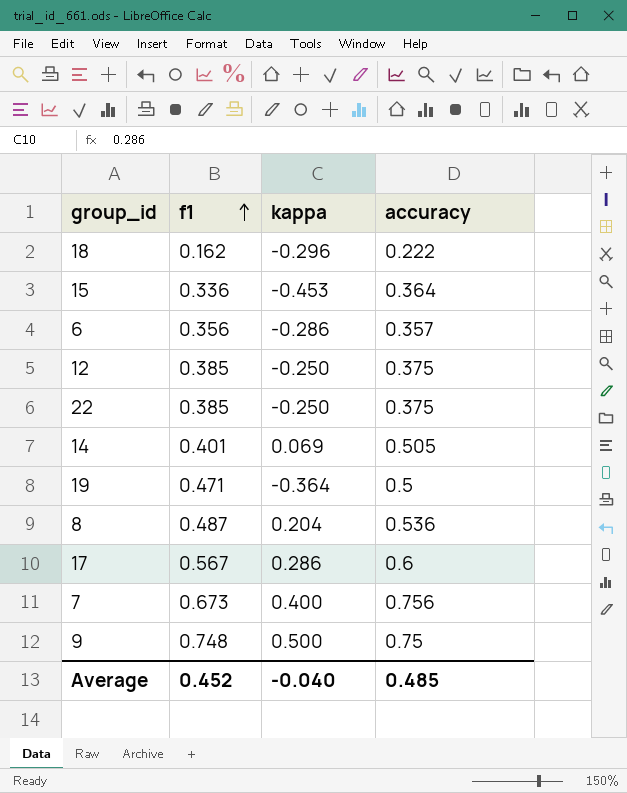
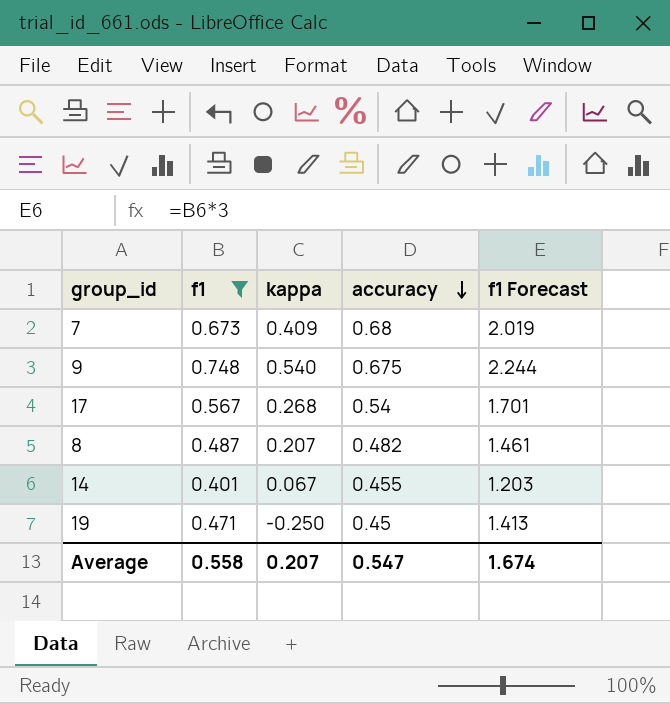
filter: none -> f1 >= 0.401
row order: f1 ascending -> accuracy descending
column f1 Forecast | formula: none -> [f1] * 3
7 | kappa: 0.400 -> 0.409
7 | accuracy: 0.756 -> 0.68
9 | kappa: 0.500 -> 0.540
9 | accuracy: 0.75 -> 0.675
17 | kappa: 0.286 -> 0.268
17 | accuracy: 0.6 -> 0.54
8 | kappa: 0.204 -> 0.207
8 | accuracy: 0.536 -> 0.482
14 | kappa: 0.069 -> 0.067
14 | accuracy: 0.505 -> 0.455
19 | kappa: -0.364 -> -0.250
19 | accuracy: 0.5 -> 0.45
Average | f1: 0.452 -> 0.558
Average | kappa: -0.040 -> 0.207
Average | accuracy: 0.485 -> 0.547

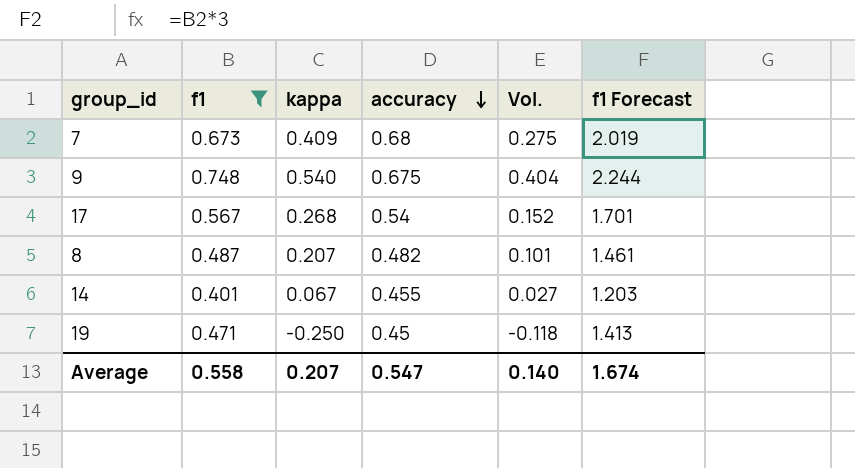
column Vol. | formula: none -> [f1] * [kappa]

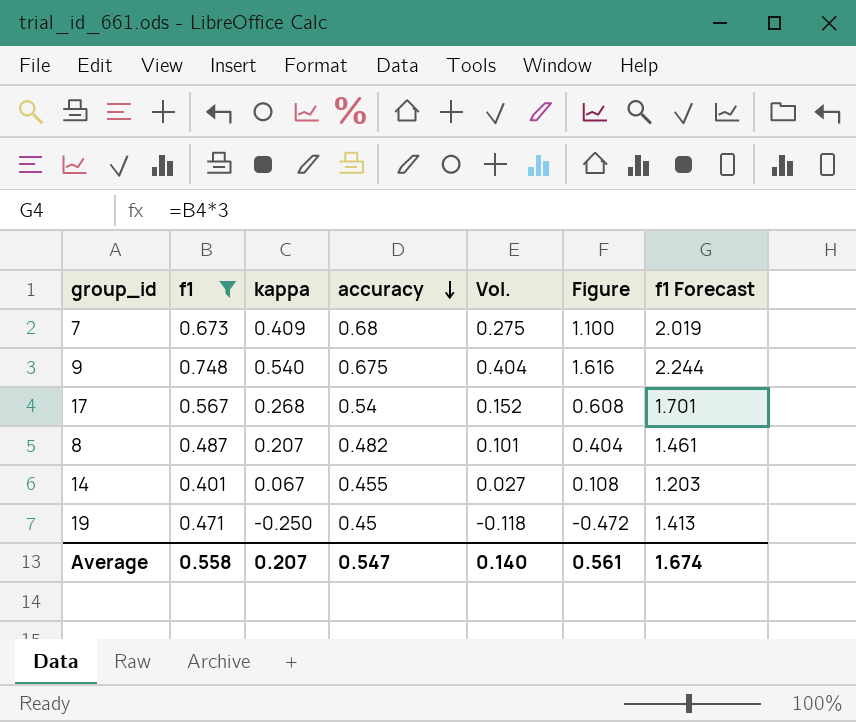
column Figure | formula: none -> [Vol.] * 4

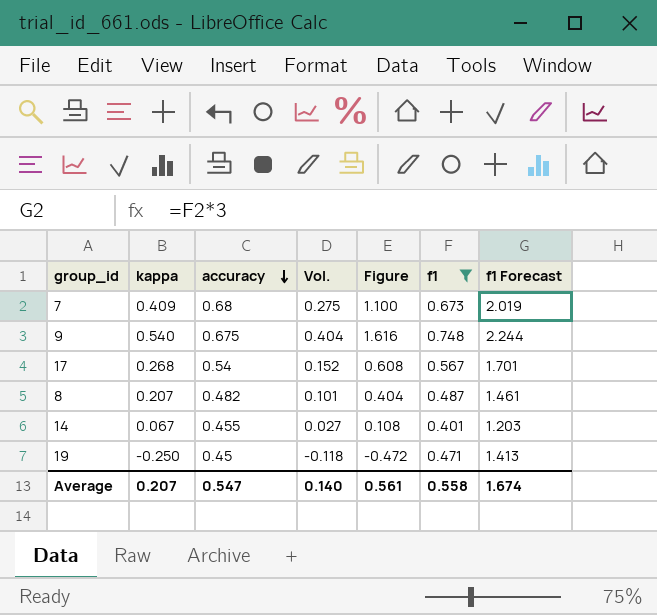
column f1 | position: 2 -> 6

